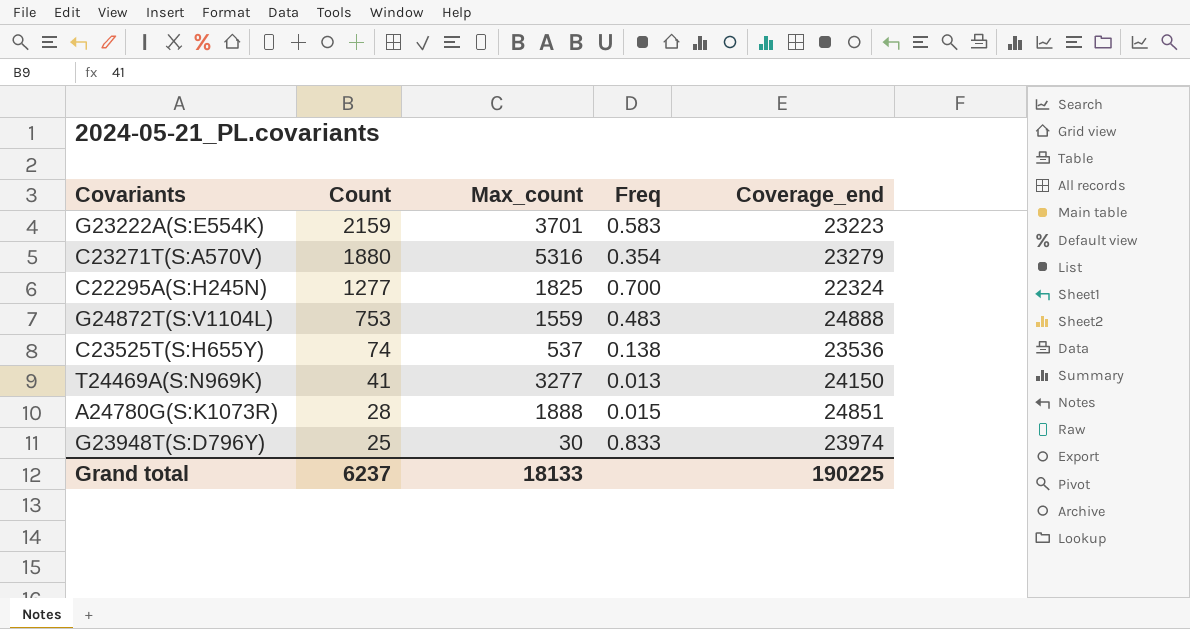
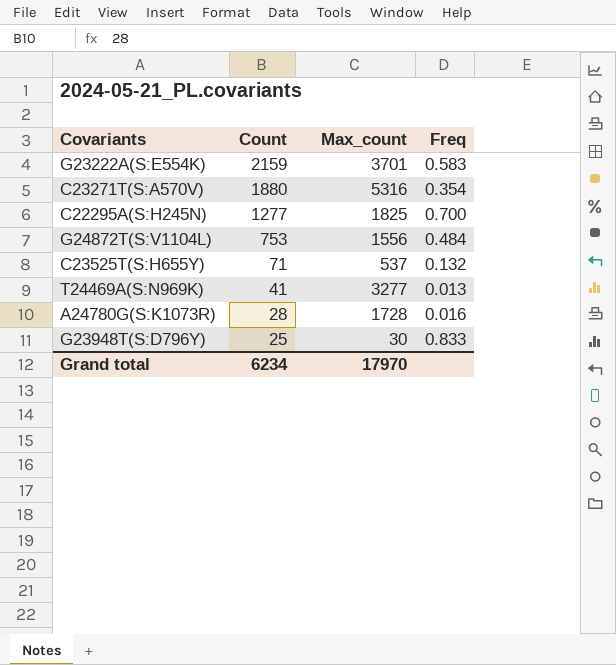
column Coverage_end | position: 5 -> none
G24872T(S:V1104L) | Max_count: 1559 -> 1556
G24872T(S:V1104L) | Freq: 0.483 -> 0.484
C23525T(S:H655Y) | Count: 74 -> 71
C23525T(S:H655Y) | Freq: 0.138 -> 0.132
A24780G(S:K1073R) | Max_count: 1888 -> 1728
A24780G(S:K1073R) | Freq: 0.015 -> 0.016
Grand total | Count: 6237 -> 6234
Grand total | Max_count: 18133 -> 17970

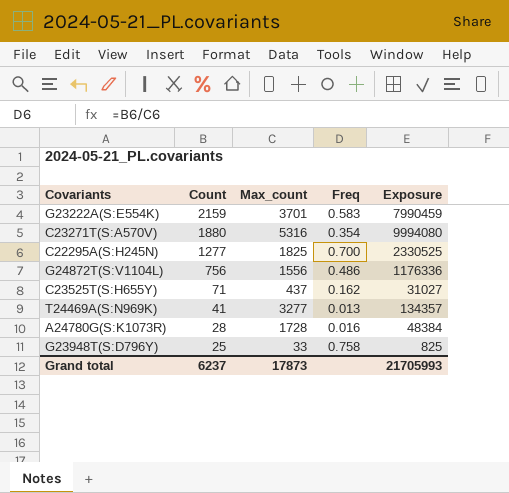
column Exposure | formula: none -> [Count] * [Max_count]
G24872T(S:V1104L) | Count: 753 -> 756
G24872T(S:V1104L) | Freq: 0.484 -> 0.486
C23525T(S:H655Y) | Max_count: 537 -> 437
C23525T(S:H655Y) | Freq: 0.132 -> 0.162
G23948T(S:D796Y) | Max_count: 30 -> 33
G23948T(S:D796Y) | Freq: 0.833 -> 0.758
Grand total | Count: 6234 -> 6237
Grand total | Max_count: 17970 -> 17873

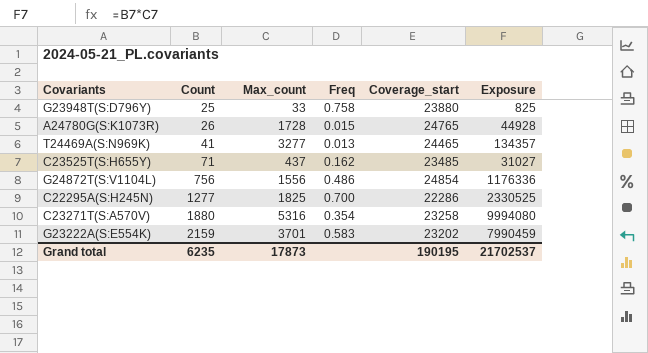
row order: Count descending -> Count ascending
column Coverage_start | position: none -> 5
A24780G(S:K1073R) | Count: 28 -> 26
A24780G(S:K1073R) | Freq: 0.016 -> 0.015
A24780G(S:K1073R) | Exposure: 48384 -> 44928
Grand total | Count: 6237 -> 6235
Grand total | Exposure: 21705993 -> 21702537

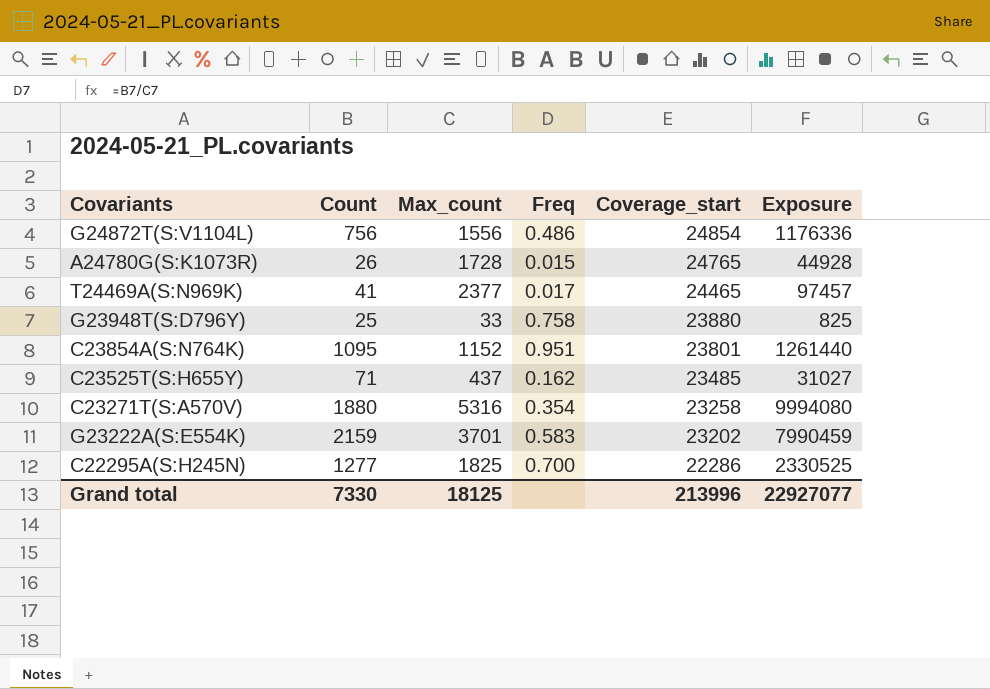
row order: Count ascending -> Coverage_start descending
T24469A(S:N969K) | Max_count: 3277 -> 2377
T24469A(S:N969K) | Freq: 0.013 -> 0.017
T24469A(S:N969K) | Exposure: 134357 -> 97457
row C23854A(S:N764K): none -> 1095 | 1152 | 0.951 | 23801 | 1261440
Grand total | Count: 6235 -> 7330
Grand total | Max_count: 17873 -> 18125
Grand total | Coverage_start: 190195 -> 213996
Grand total | Exposure: 21702537 -> 22927077

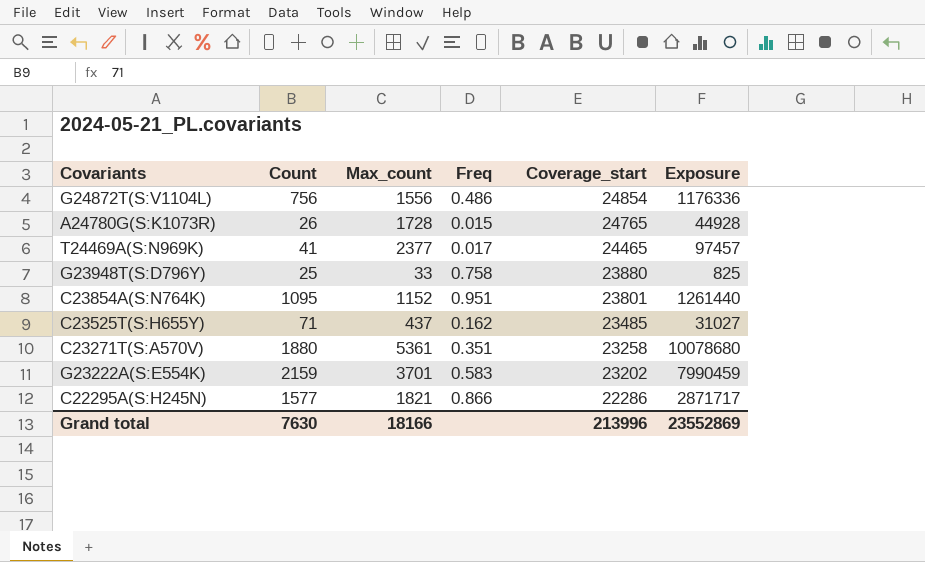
C23271T(S:A570V) | Max_count: 5316 -> 5361
C23271T(S:A570V) | Freq: 0.354 -> 0.351
C23271T(S:A570V) | Exposure: 9994080 -> 10078680
C22295A(S:H245N) | Count: 1277 -> 1577
C22295A(S:H245N) | Max_count: 1825 -> 1821
C22295A(S:H245N) | Freq: 0.700 -> 0.866
C22295A(S:H245N) | Exposure: 2330525 -> 2871717
Grand total | Count: 7330 -> 7630
Grand total | Max_count: 18125 -> 18166
Grand total | Exposure: 22927077 -> 23552869

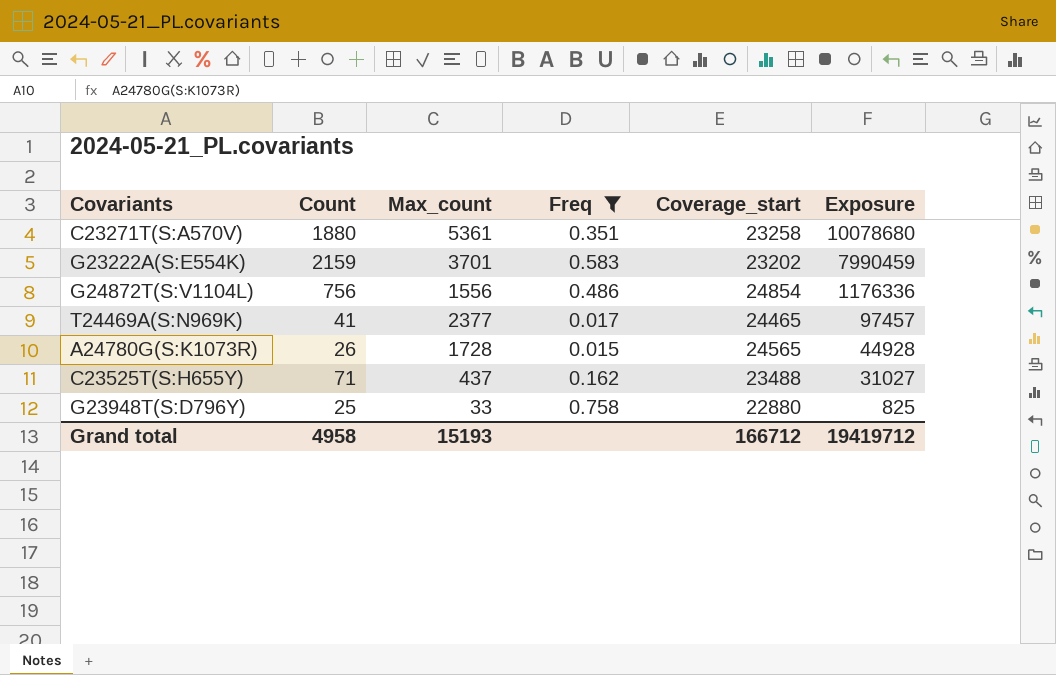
filter: none -> Freq <= 0.758
row order: Coverage_start descending -> Exposure descending
A24780G(S:K1073R) | Coverage_start: 24765 -> 24565
C23525T(S:H655Y) | Coverage_start: 23485 -> 23488
G23948T(S:D796Y) | Coverage_start: 23880 -> 22880
Grand total | Count: 7630 -> 4958
Grand total | Max_count: 18166 -> 15193
Grand total | Coverage_start: 213996 -> 166712
Grand total | Exposure: 23552869 -> 19419712

